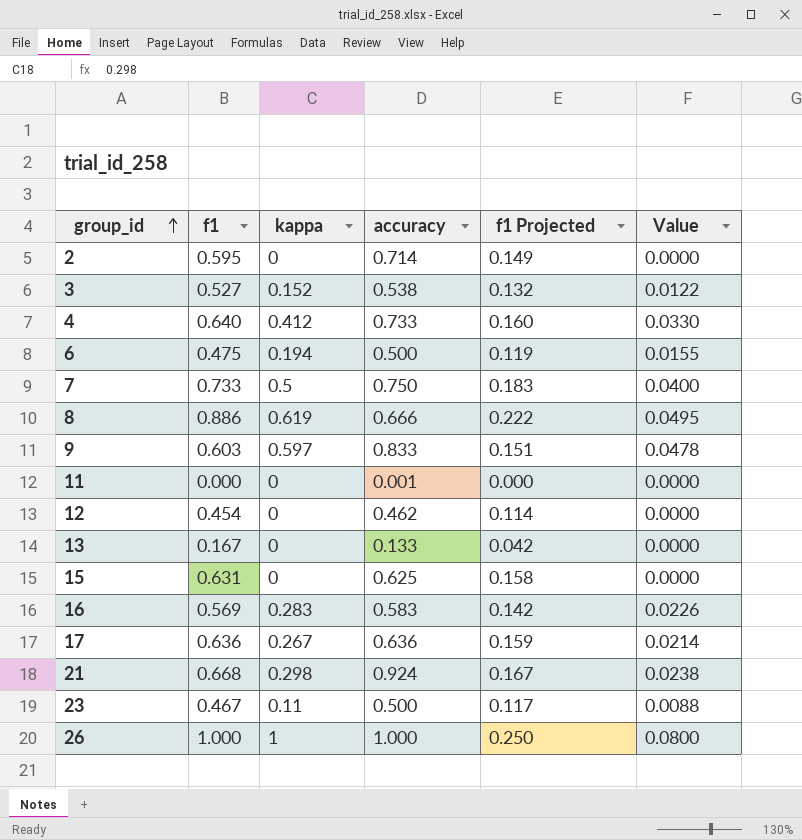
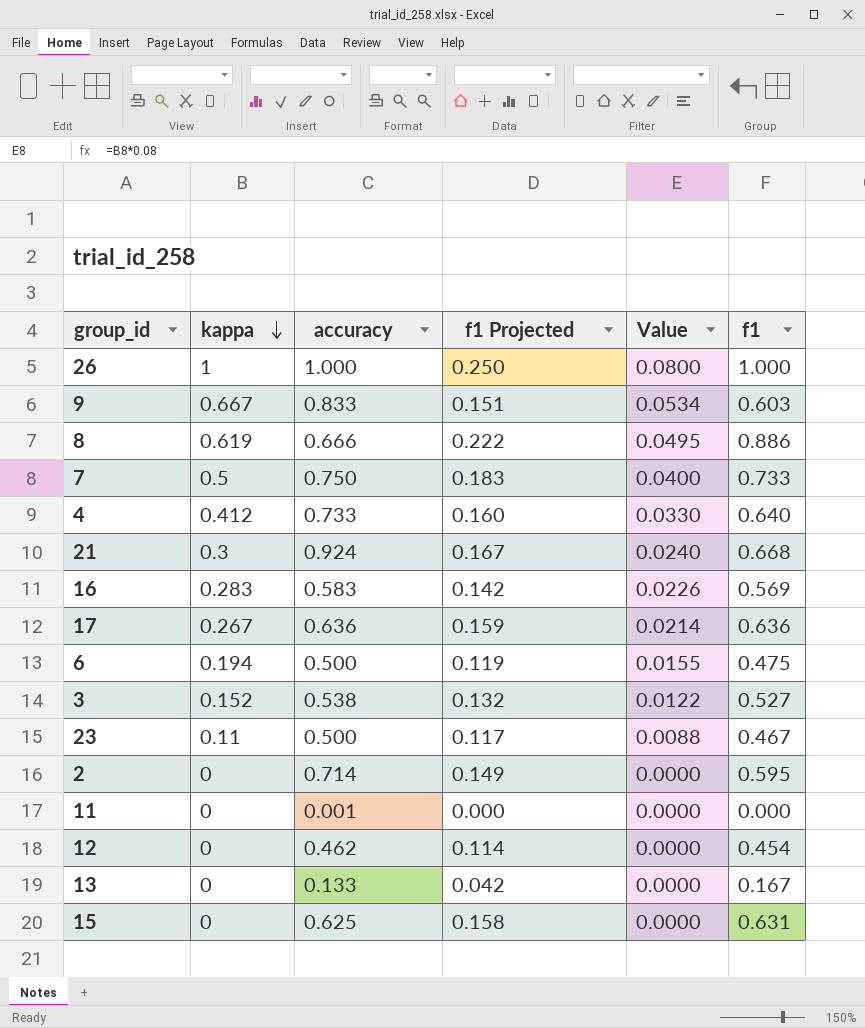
row order: group_id ascending -> kappa descending
column f1 | position: 2 -> 6
9 | kappa: 0.597 -> 0.667
9 | Value: 0.0478 -> 0.0534
21 | kappa: 0.298 -> 0.3
21 | Value: 0.0238 -> 0.0240

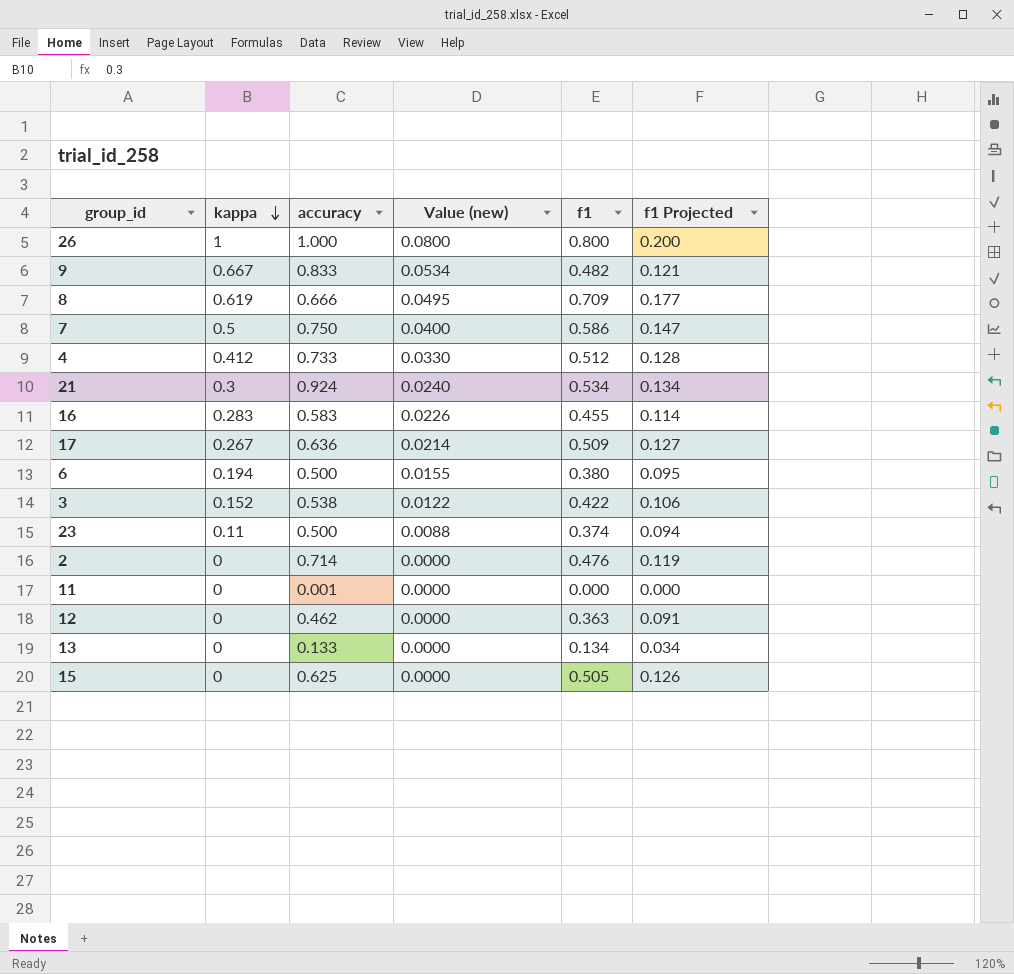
column name: Value -> Value (new)
column f1 Projected | position: 4 -> 6
26 | f1: 1.000 -> 0.800
26 | f1 Projected: 0.250 -> 0.200
9 | f1: 0.603 -> 0.482
9 | f1 Projected: 0.151 -> 0.121
8 | f1: 0.886 -> 0.709
8 | f1 Projected: 0.222 -> 0.177
7 | f1: 0.733 -> 0.586
7 | f1 Projected: 0.183 -> 0.147
4 | f1: 0.640 -> 0.512
4 | f1 Projected: 0.160 -> 0.128
21 | f1: 0.668 -> 0.534
21 | f1 Projected: 0.167 -> 0.134
16 | f1: 0.569 -> 0.455
16 | f1 Projected: 0.142 -> 0.114
17 | f1: 0.636 -> 0.509
17 | f1 Projected: 0.159 -> 0.127
6 | f1: 0.475 -> 0.380
6 | f1 Projected: 0.119 -> 0.095
3 | f1: 0.527 -> 0.422
3 | f1 Projected: 0.132 -> 0.106
23 | f1: 0.467 -> 0.374
23 | f1 Projected: 0.117 -> 0.094
2 | f1: 0.595 -> 0.476
2 | f1 Projected: 0.149 -> 0.119
12 | f1: 0.454 -> 0.363
12 | f1 Projected: 0.114 -> 0.091
13 | f1: 0.167 -> 0.134
13 | f1 Projected: 0.042 -> 0.034
15 | f1: 0.631 -> 0.505
15 | f1 Projected: 0.158 -> 0.126

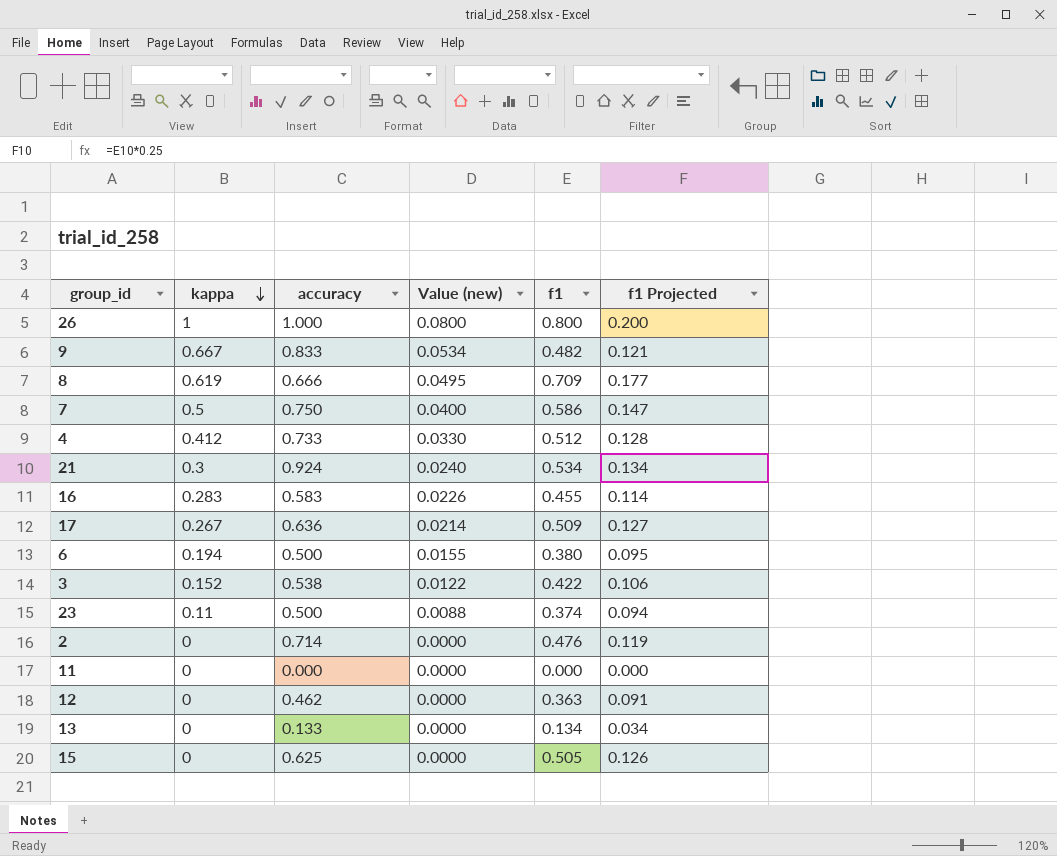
11 | accuracy: 0.001 -> 0.000

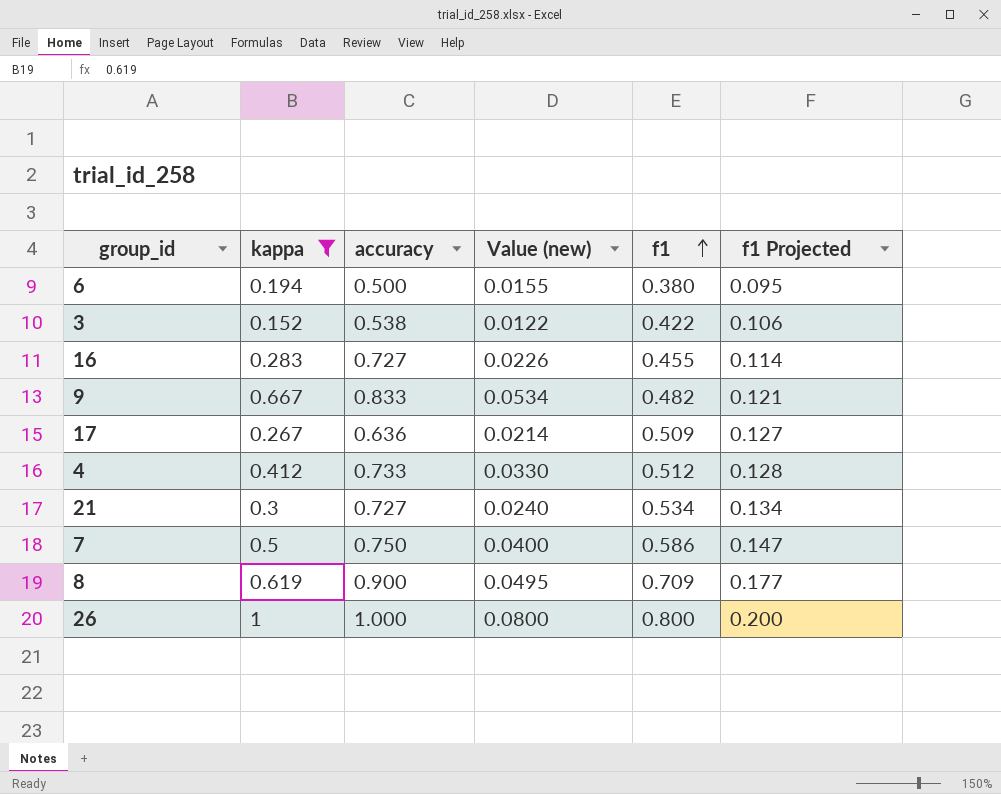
filter: none -> kappa >= 0.152
row order: kappa descending -> f1 ascending
16 | accuracy: 0.583 -> 0.727
21 | accuracy: 0.924 -> 0.727
8 | accuracy: 0.666 -> 0.900

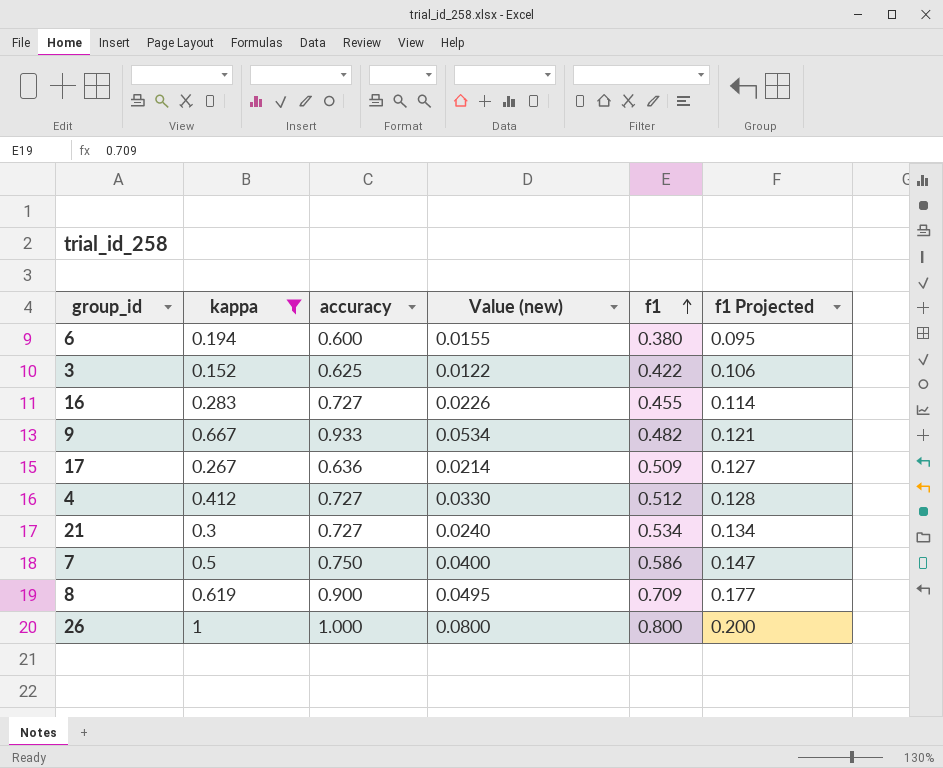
6 | accuracy: 0.500 -> 0.600
3 | accuracy: 0.538 -> 0.625
9 | accuracy: 0.833 -> 0.933
4 | accuracy: 0.733 -> 0.727

